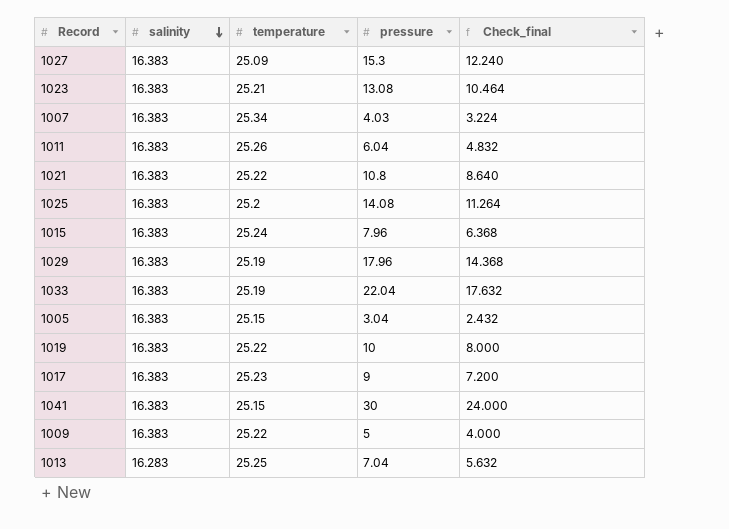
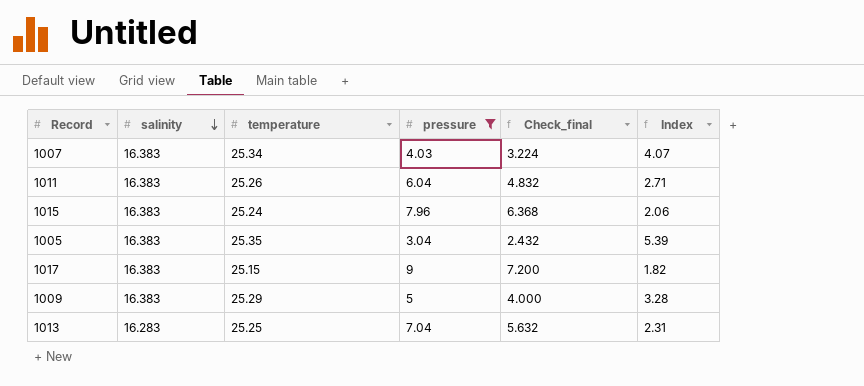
filter: none -> pressure <= 9
column Index | formula: none -> [salinity] / [pressure]
1005 | temperature: 25.15 -> 25.35
1017 | temperature: 25.23 -> 25.15
1009 | temperature: 25.22 -> 25.29

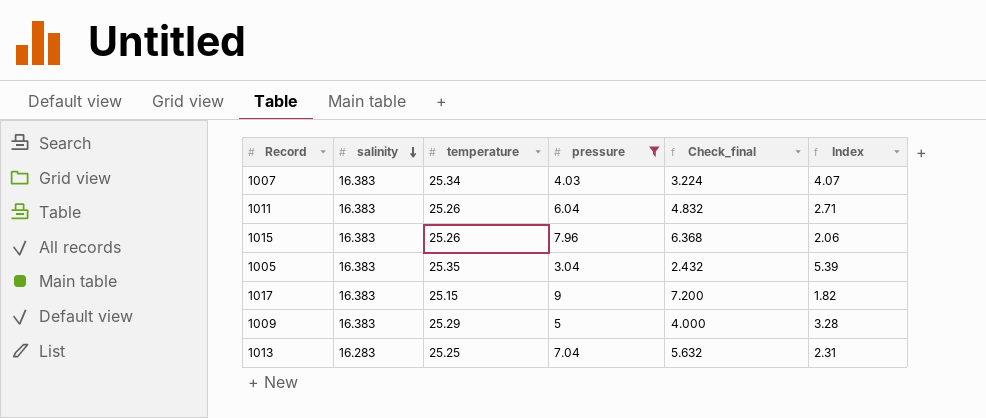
1015 | temperature: 25.24 -> 25.26

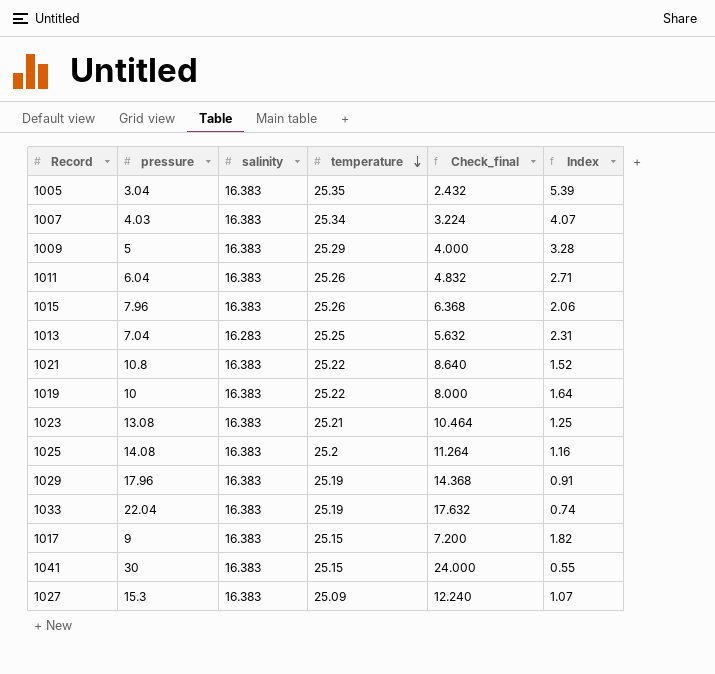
filter: pressure <= 9 -> none
row order: salinity descending -> temperature descending
column pressure | position: 4 -> 2

